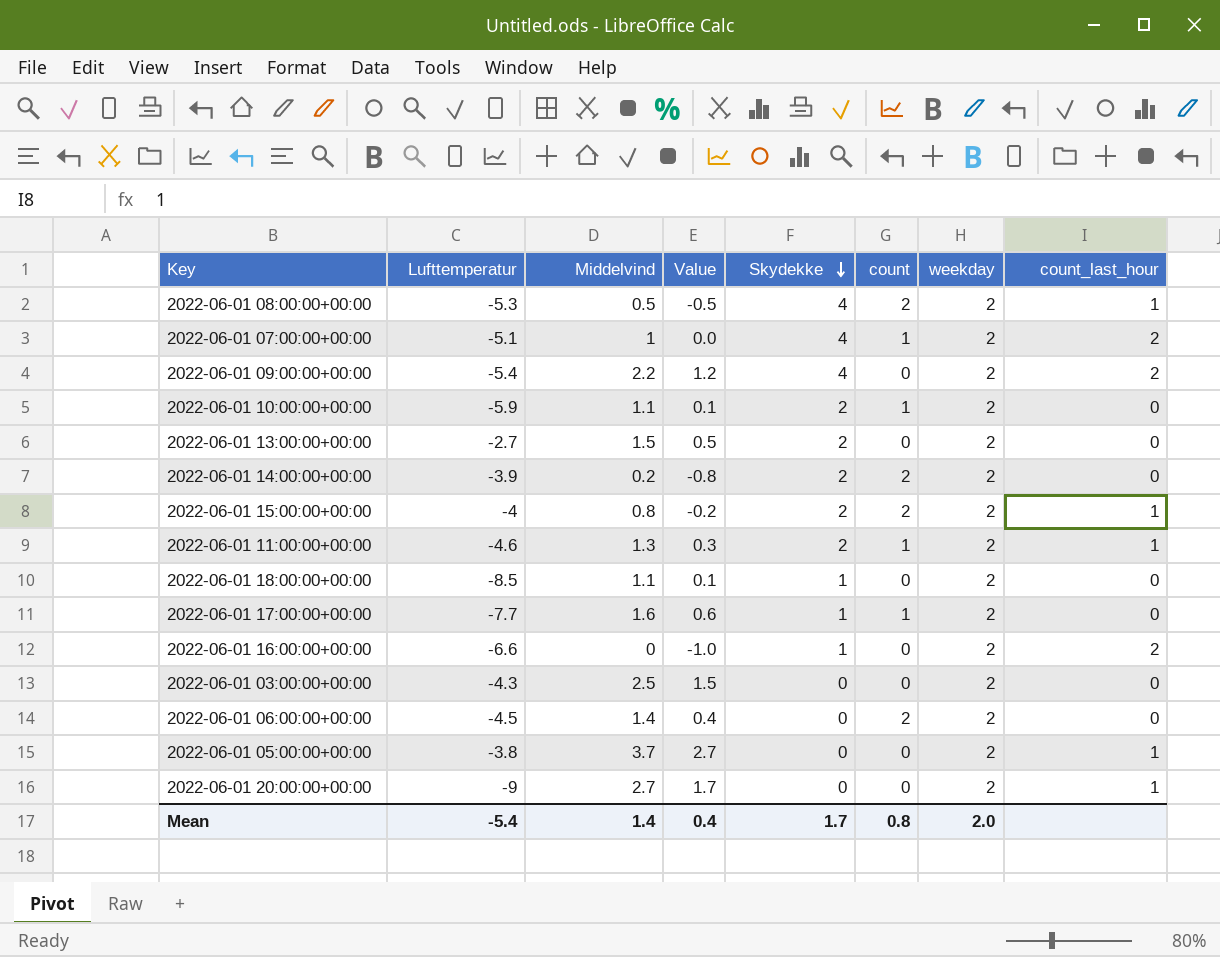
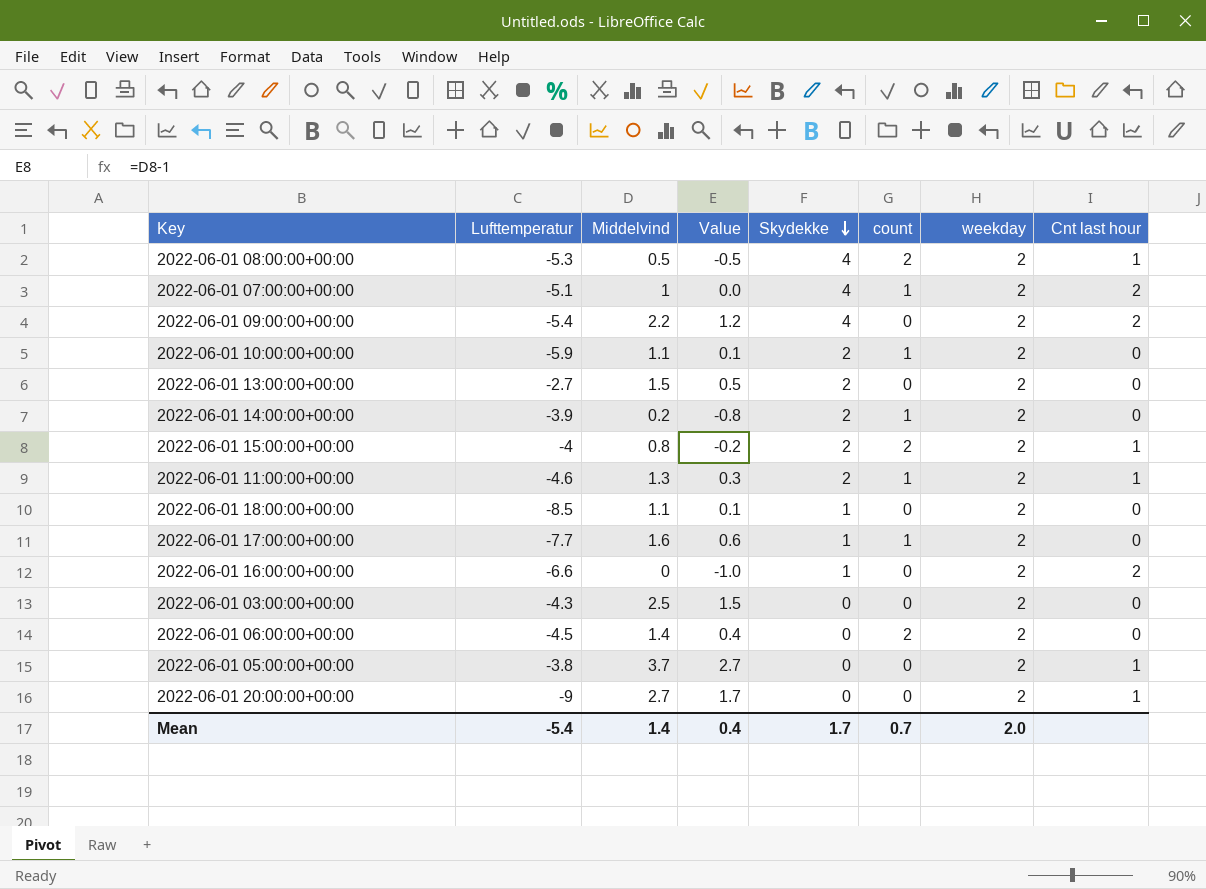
column name: count_last_hour -> Cnt last hour
2022-06-01 14:00:00+00:00 | count: 2 -> 1
Mean | count: 0.8 -> 0.7

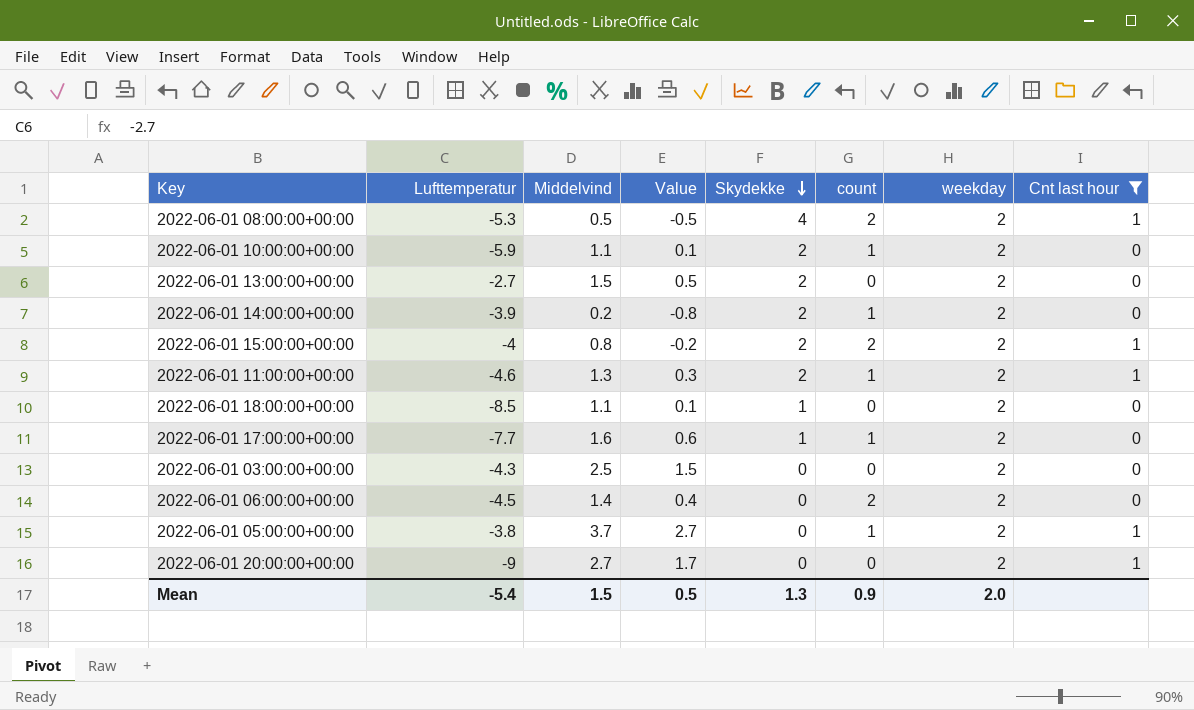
filter: none -> Cnt last hour != 2
2022-06-01 05:00:00+00:00 | count: 0 -> 1
Mean | Middelvind: 1.4 -> 1.5
Mean | Value: 0.4 -> 0.5
Mean | Skydekke: 1.7 -> 1.3
Mean | count: 0.7 -> 0.9

